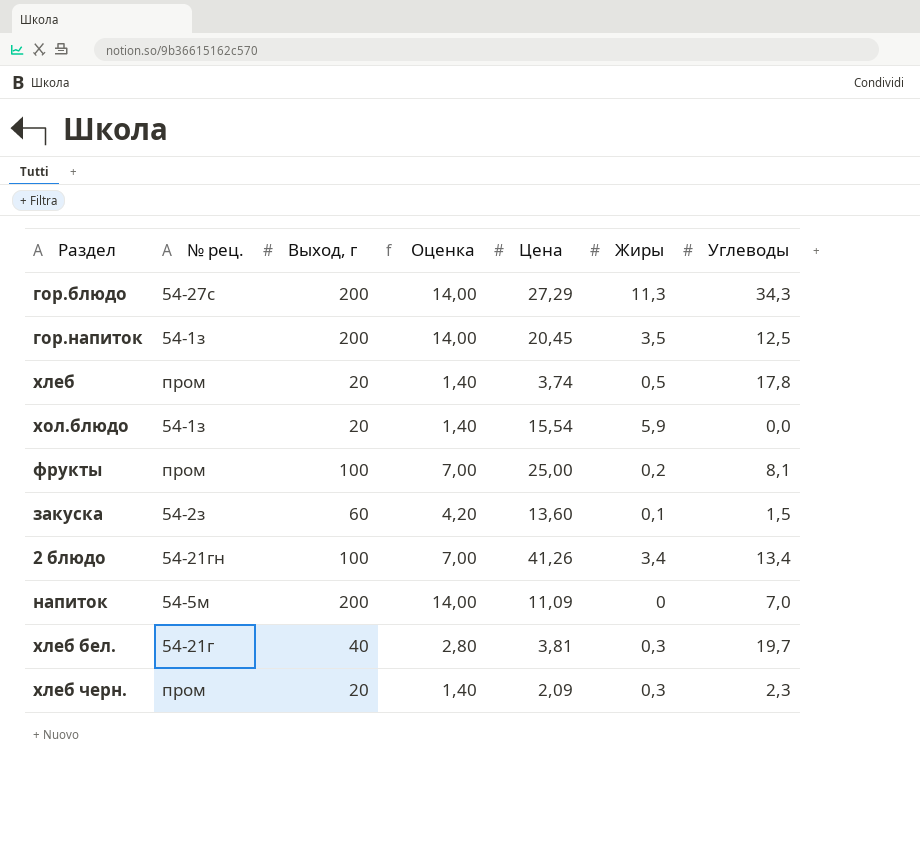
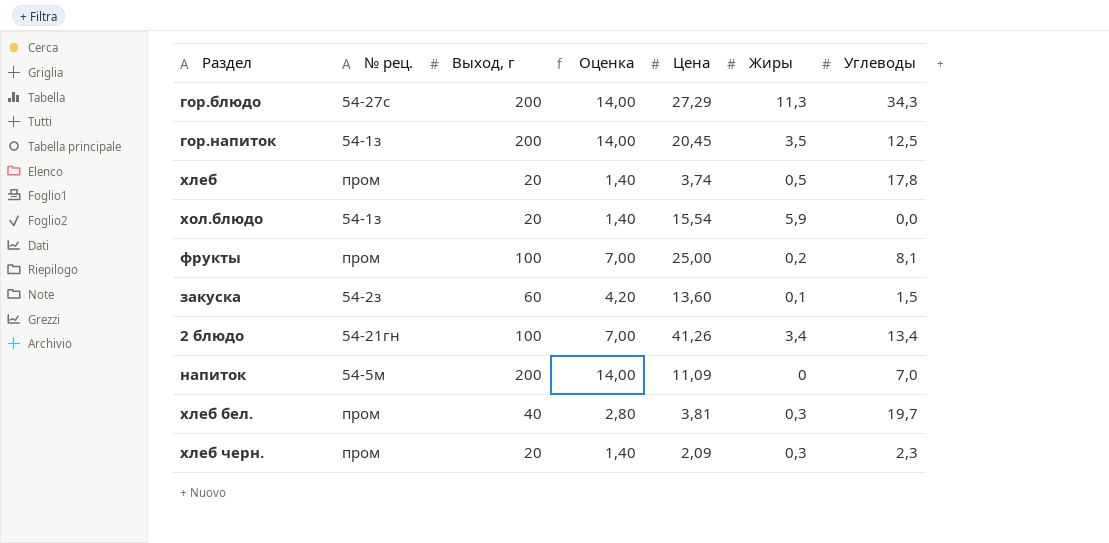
хлеб бел. | № рец.: 54-21г -> пром

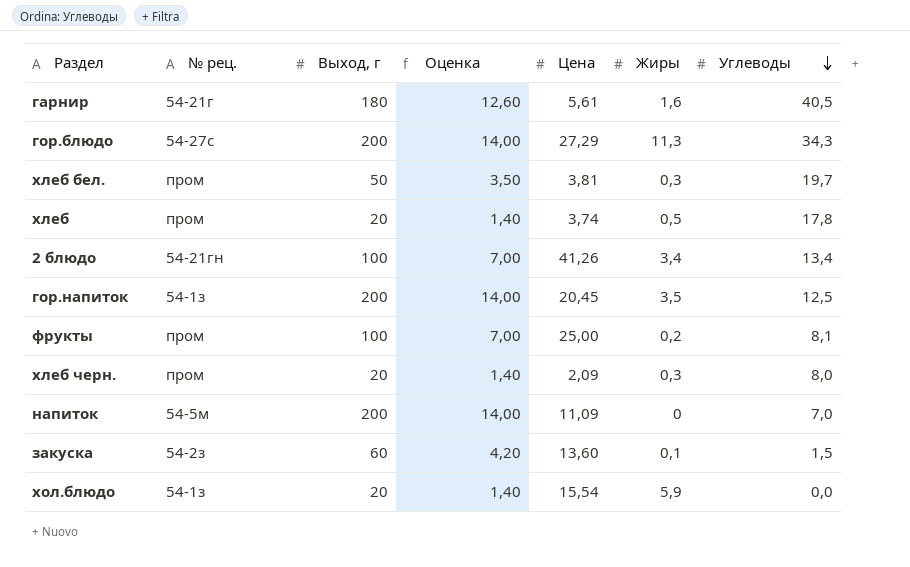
row order: none -> Углеводы descending
row гарнир: none -> 54-21г | 180 | 12,60 | 5,61 | 1,6 | 40,5
хлеб бел. | Выход, г: 40 -> 50
хлеб бел. | Оценка: 2,80 -> 3,50
хлеб черн. | Углеводы: 2,3 -> 8,0

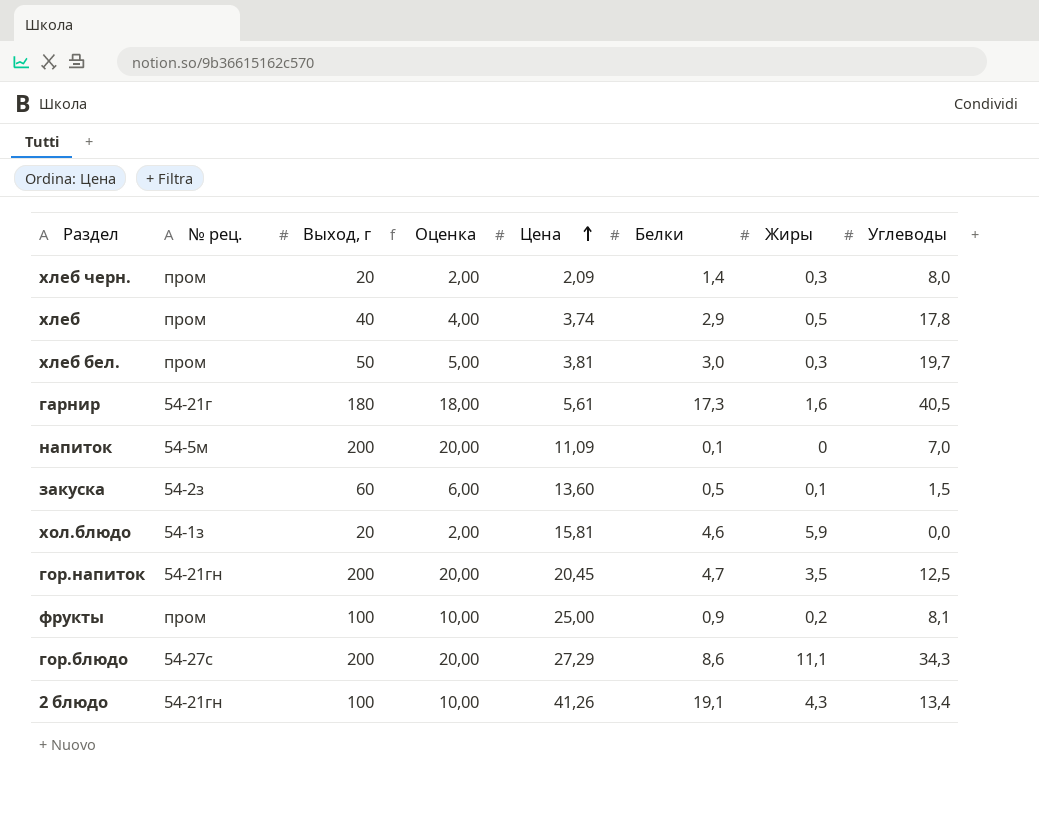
row order: Углеводы descending -> Цена ascending
column Оценка | formula: [Выход, г] * 0,07 -> [Выход, г] * 0,1
column Белки | position: none -> 6
хлеб | Выход, г: 20 -> 40
хол.блюдо | Цена: 15,54 -> 15,81
гор.напиток | № рец.: 54-1з -> 54-21гн
гор.блюдо | Жиры: 11,3 -> 11,1
2 блюдо | Жиры: 3,4 -> 4,3

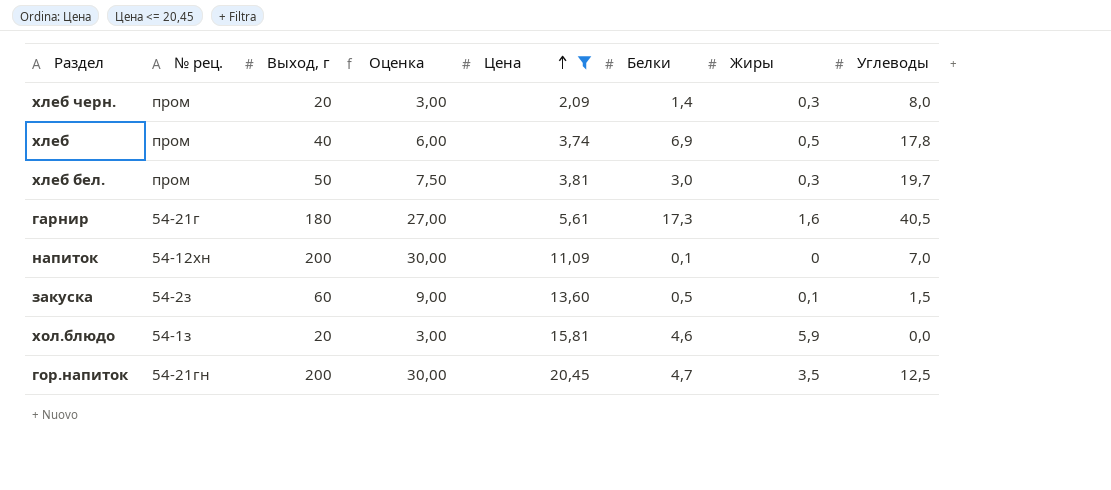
filter: none -> Цена <= 20,45
column Оценка | formula: [Выход, г] * 0,1 -> [Выход, г] * 0,15
хлеб | Белки: 2,9 -> 6,9
напиток | № рец.: 54-5м -> 54-12хн

